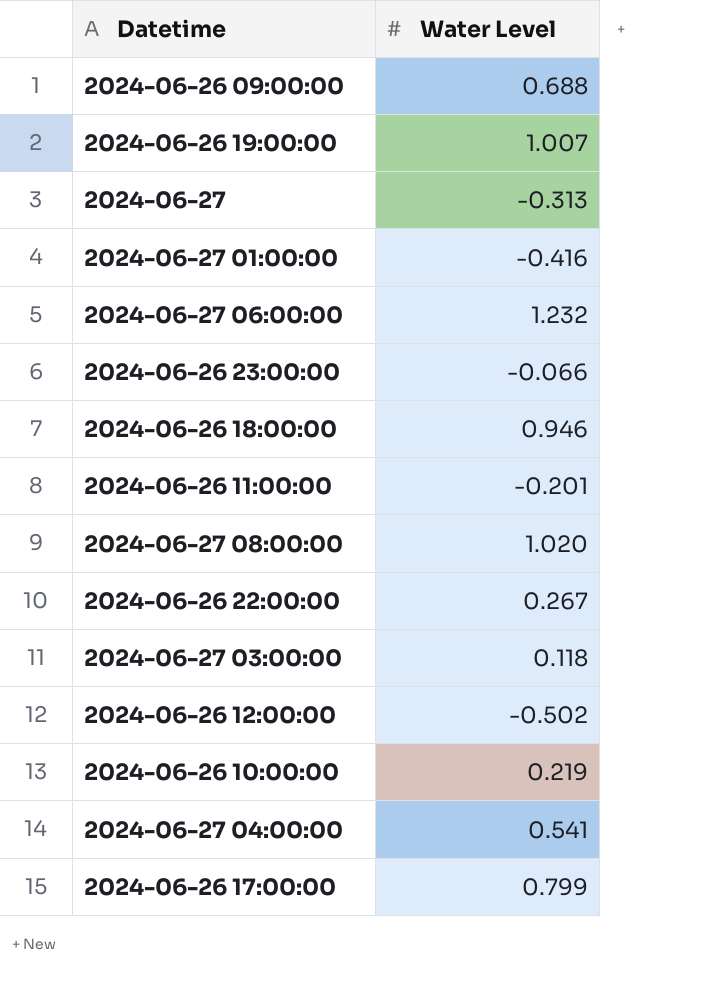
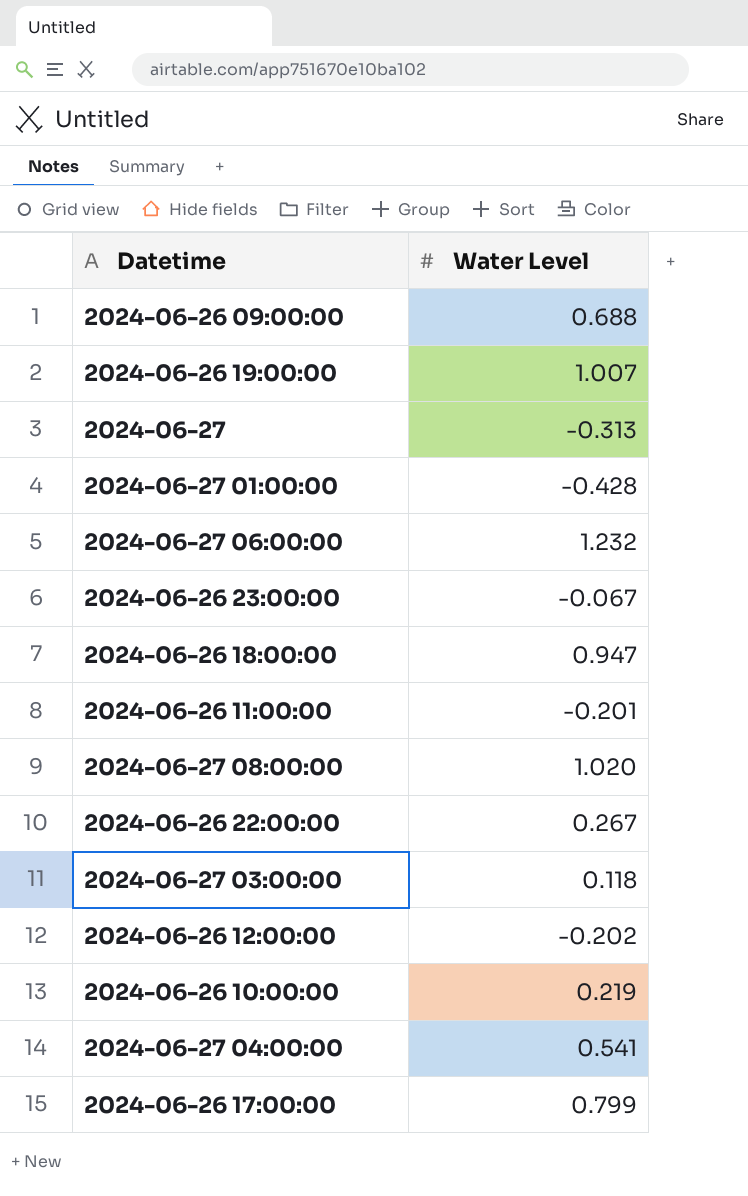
2024-06-27 01:00:00 | Water Level: -0.416 -> -0.428
2024-06-26 23:00:00 | Water Level: -0.066 -> -0.067
2024-06-26 18:00:00 | Water Level: 0.946 -> 0.947
2024-06-26 12:00:00 | Water Level: -0.502 -> -0.202

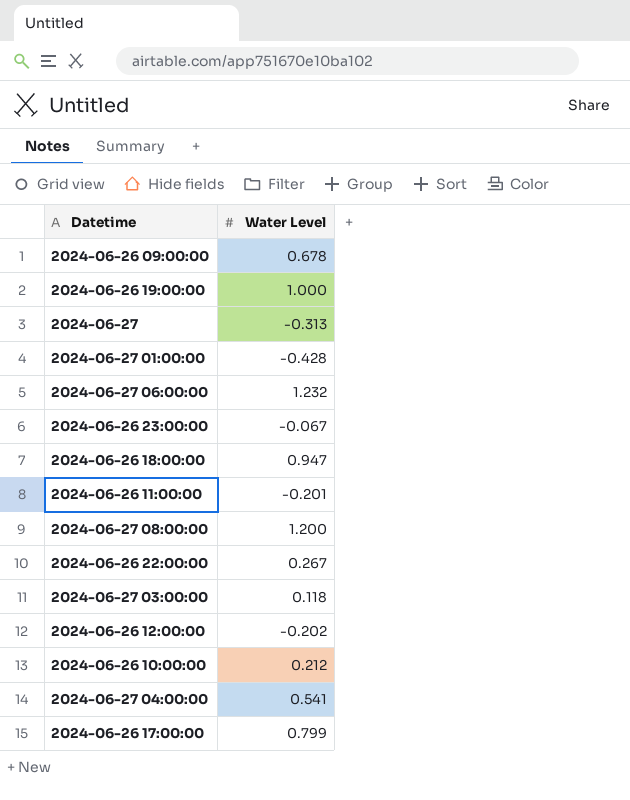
2024-06-26 09:00:00 | Water Level: 0.688 -> 0.678
2024-06-26 19:00:00 | Water Level: 1.007 -> 1.000
2024-06-27 08:00:00 | Water Level: 1.020 -> 1.200
2024-06-26 10:00:00 | Water Level: 0.219 -> 0.212

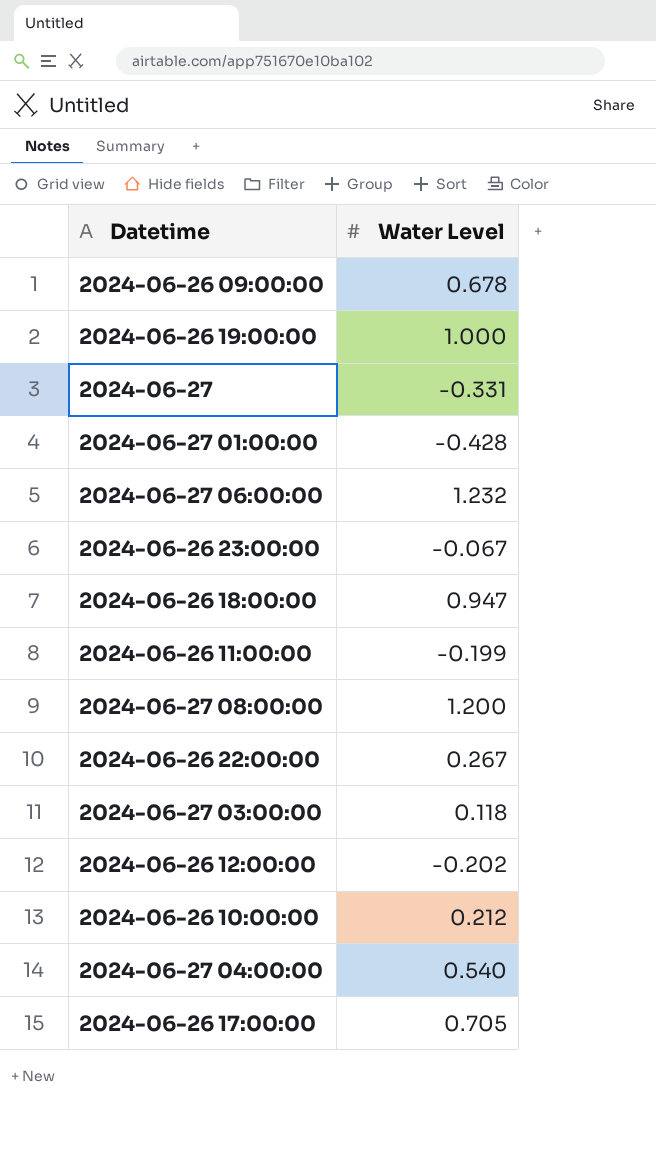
2024-06-27 | Water Level: -0.313 -> -0.331
2024-06-26 11:00:00 | Water Level: -0.201 -> -0.199
2024-06-27 04:00:00 | Water Level: 0.541 -> 0.540
2024-06-26 17:00:00 | Water Level: 0.799 -> 0.705

